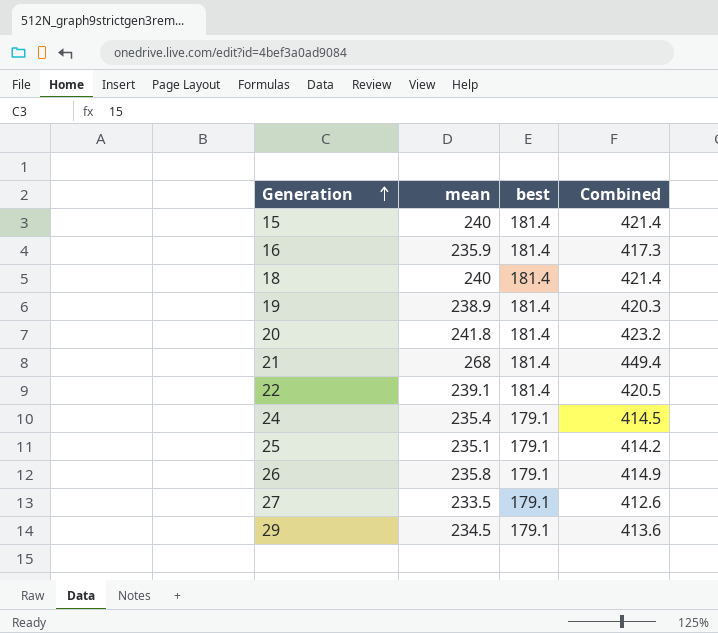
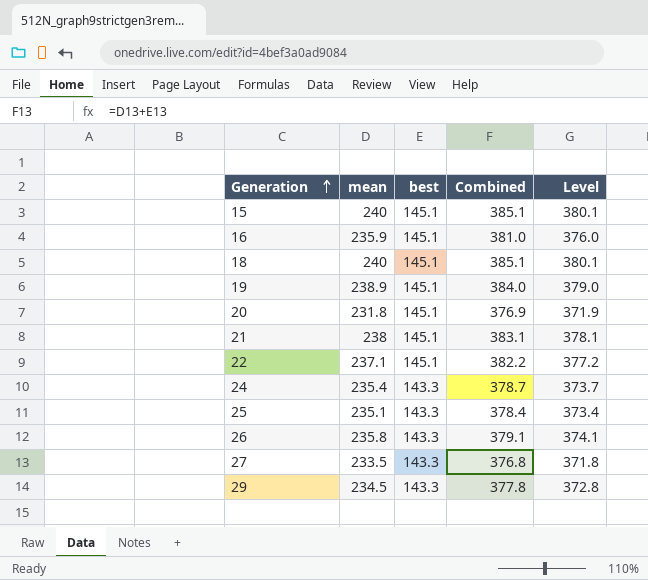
column Level | formula: none -> [Combined] - 5
15 | best: 181.4 -> 145.1
15 | Combined: 421.4 -> 385.1
16 | best: 181.4 -> 145.1
16 | Combined: 417.3 -> 381.0
18 | best: 181.4 -> 145.1
18 | Combined: 421.4 -> 385.1
19 | best: 181.4 -> 145.1
19 | Combined: 420.3 -> 384.0
20 | mean: 241.8 -> 231.8
20 | best: 181.4 -> 145.1
20 | Combined: 423.2 -> 376.9
21 | mean: 268 -> 238
21 | best: 181.4 -> 145.1
21 | Combined: 449.4 -> 383.1
22 | mean: 239.1 -> 237.1
22 | best: 181.4 -> 145.1
22 | Combined: 420.5 -> 382.2
24 | best: 179.1 -> 143.3
24 | Combined: 414.5 -> 378.7
25 | best: 179.1 -> 143.3
25 | Combined: 414.2 -> 378.4
26 | best: 179.1 -> 143.3
26 | Combined: 414.9 -> 379.1
27 | best: 179.1 -> 143.3
27 | Combined: 412.6 -> 376.8
29 | best: 179.1 -> 143.3
29 | Combined: 413.6 -> 377.8

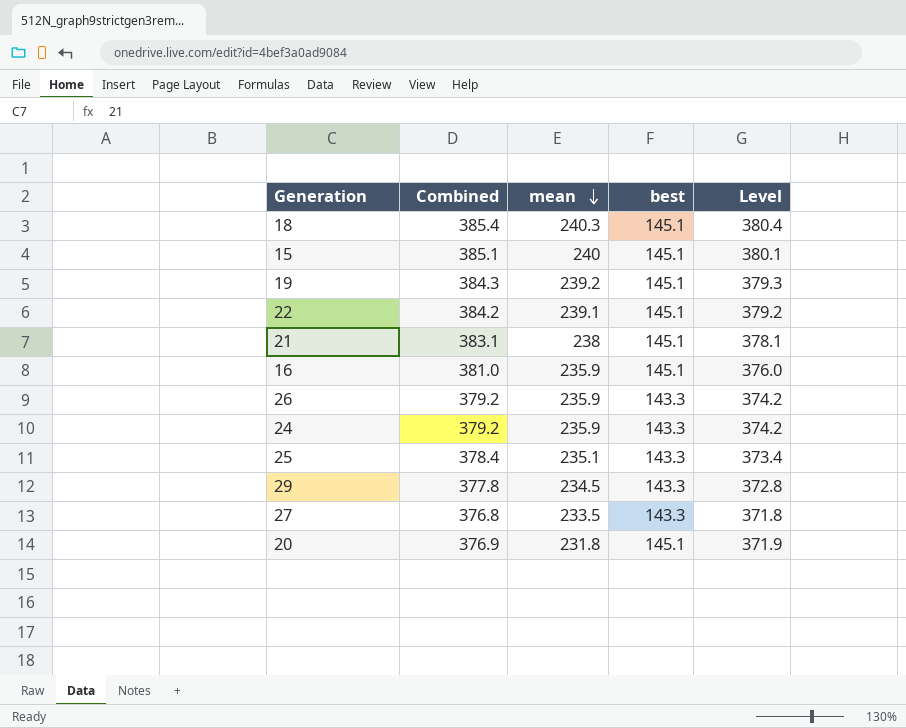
row order: Generation ascending -> mean descending
column Combined | position: 4 -> 2
18 | Combined: 385.1 -> 385.4
18 | mean: 240 -> 240.3
18 | Level: 380.1 -> 380.4
19 | Combined: 384.0 -> 384.3
19 | mean: 238.9 -> 239.2
19 | Level: 379.0 -> 379.3
22 | Combined: 382.2 -> 384.2
22 | mean: 237.1 -> 239.1
22 | Level: 377.2 -> 379.2
26 | Combined: 379.1 -> 379.2
26 | mean: 235.8 -> 235.9
26 | Level: 374.1 -> 374.2
24 | Combined: 378.7 -> 379.2
24 | mean: 235.4 -> 235.9
24 | Level: 373.7 -> 374.2

